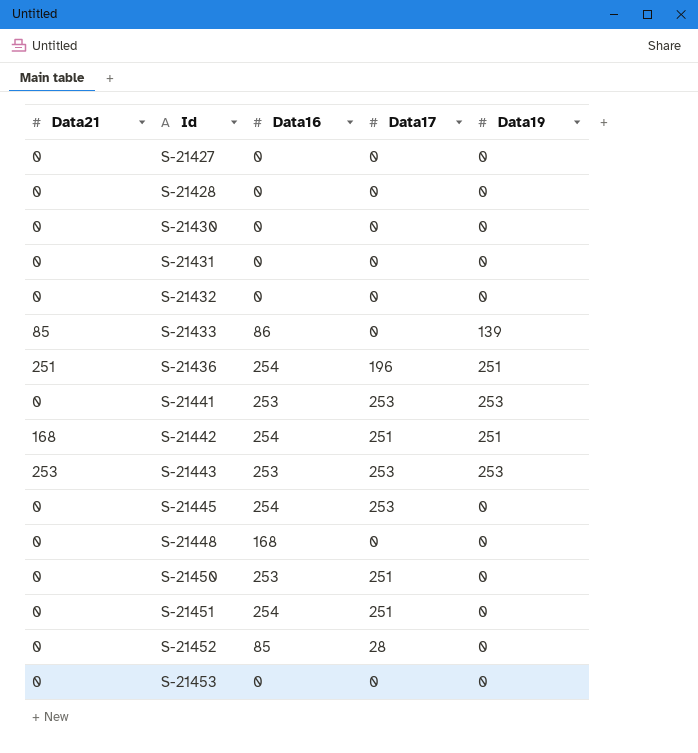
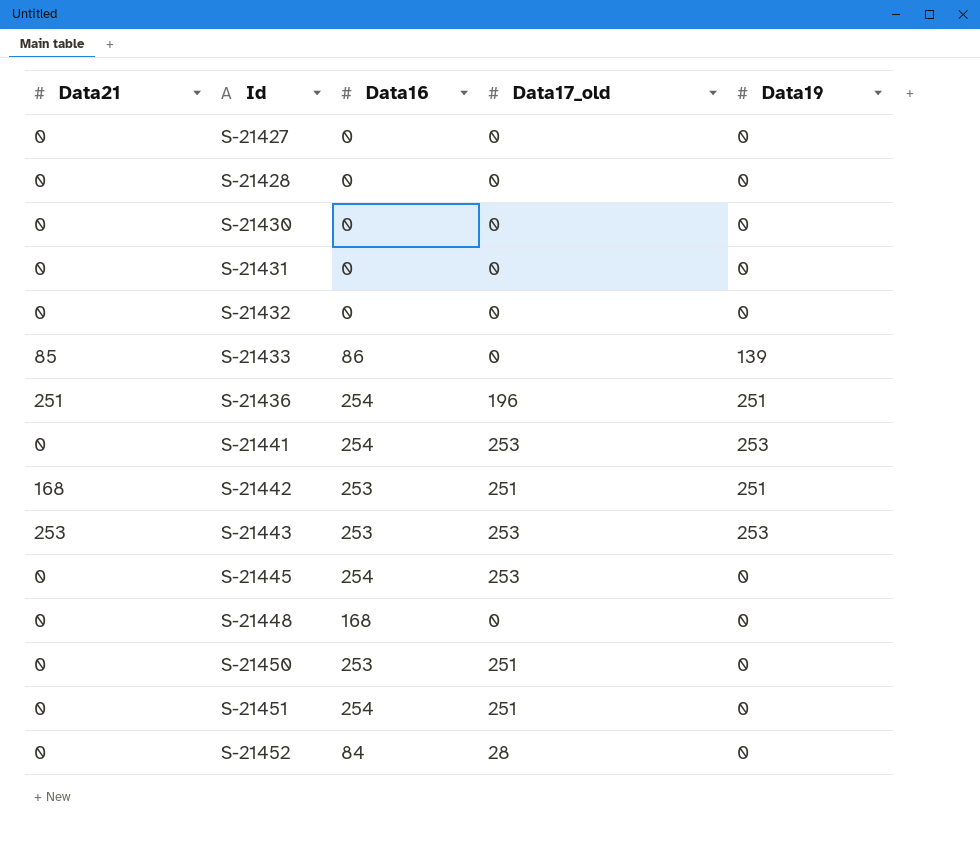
column name: Data17 -> Data17_old
row S-21453: 0 | 0 | 0 | 0 -> none
S-21441 | Data16: 253 -> 254
S-21442 | Data16: 254 -> 253
S-21452 | Data16: 85 -> 84

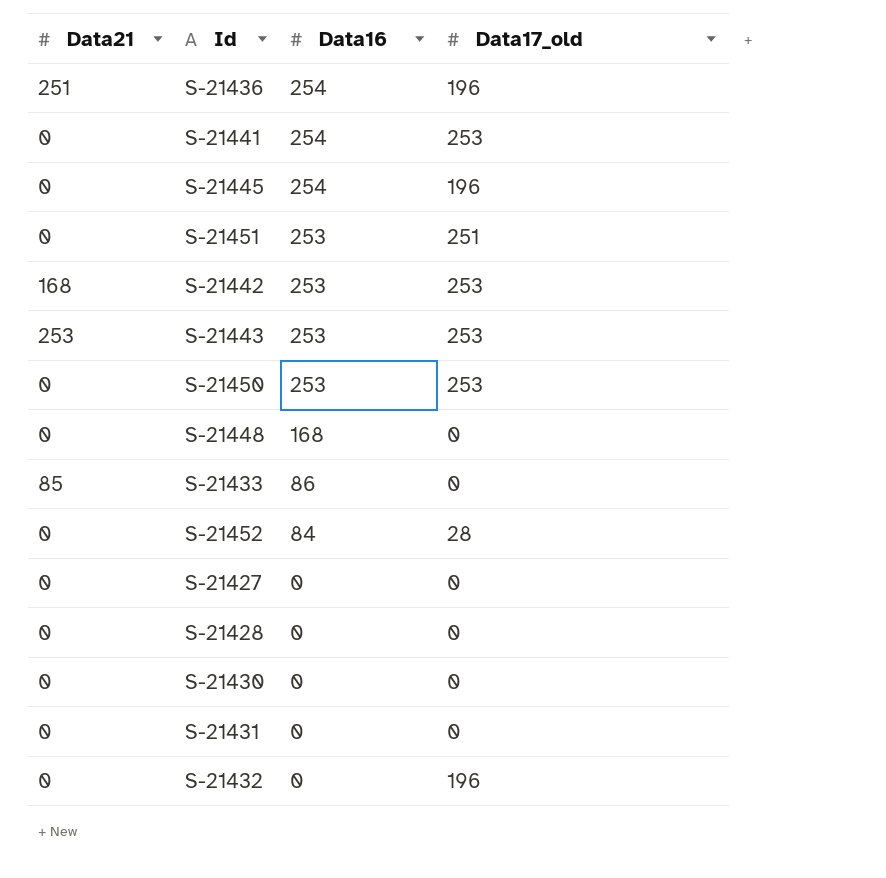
row order: Id ascending -> Data16 descending
column Data19 | position: 5 -> none
S-21445 | Data17_old: 253 -> 196
S-21451 | Data16: 254 -> 253
S-21442 | Data17_old: 251 -> 253
S-21450 | Data17_old: 251 -> 253
S-21432 | Data17_old: 0 -> 196

